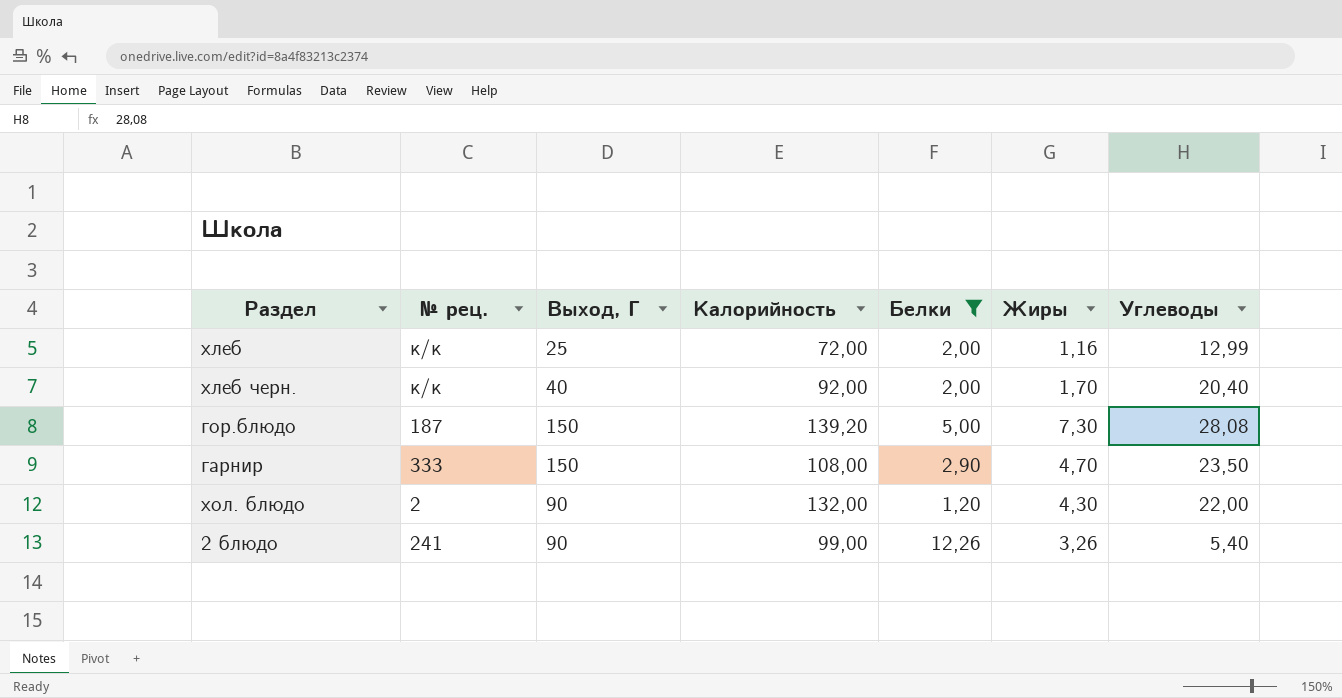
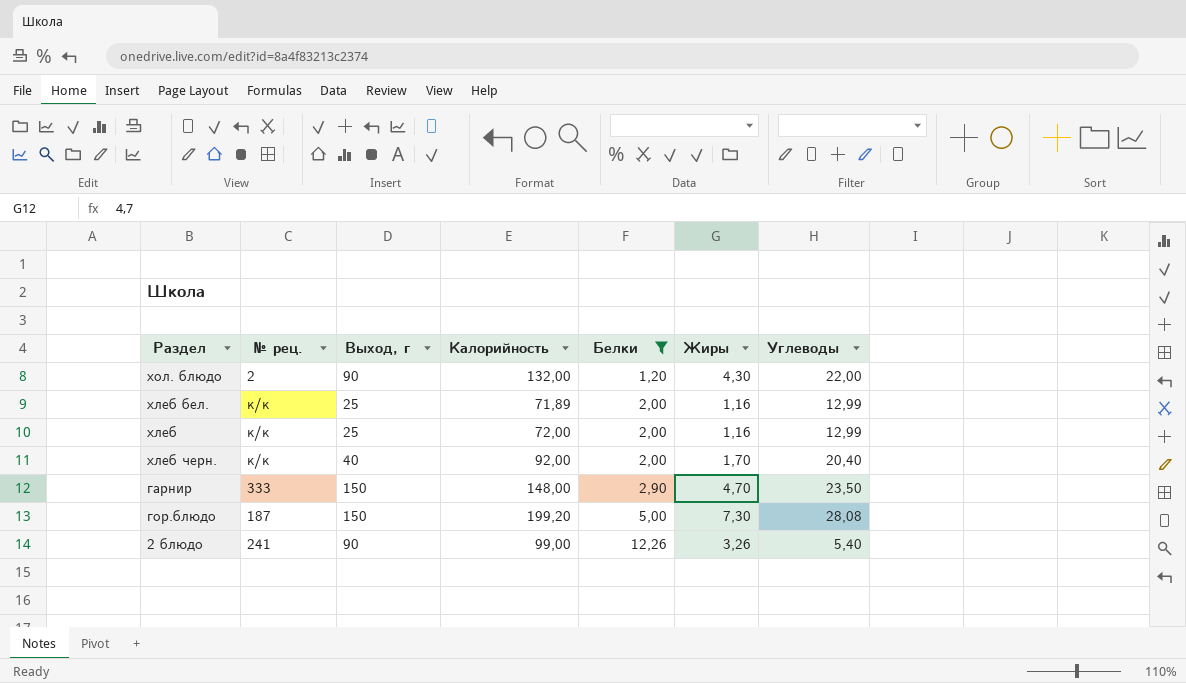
row order: none -> Белки ascending
column name: Выход, Г -> Выход, г
row хлеб бел.: none -> к/к | 25 | 71,89 | 2,00 | 1,16 | 12,99
гарнир | Калорийность: 108,00 -> 148,00
гор.блюдо | Калорийность: 139,20 -> 199,20

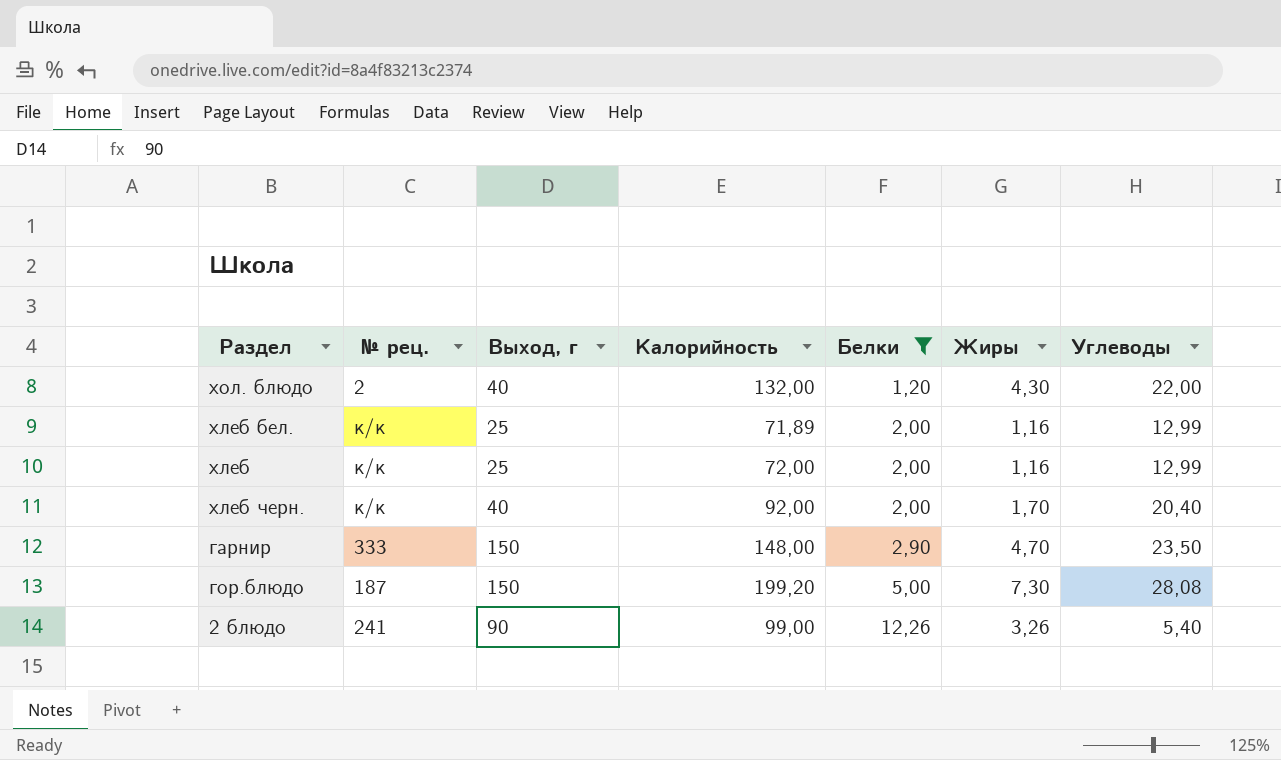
хол. блюдо | Выход, г: 90 -> 40

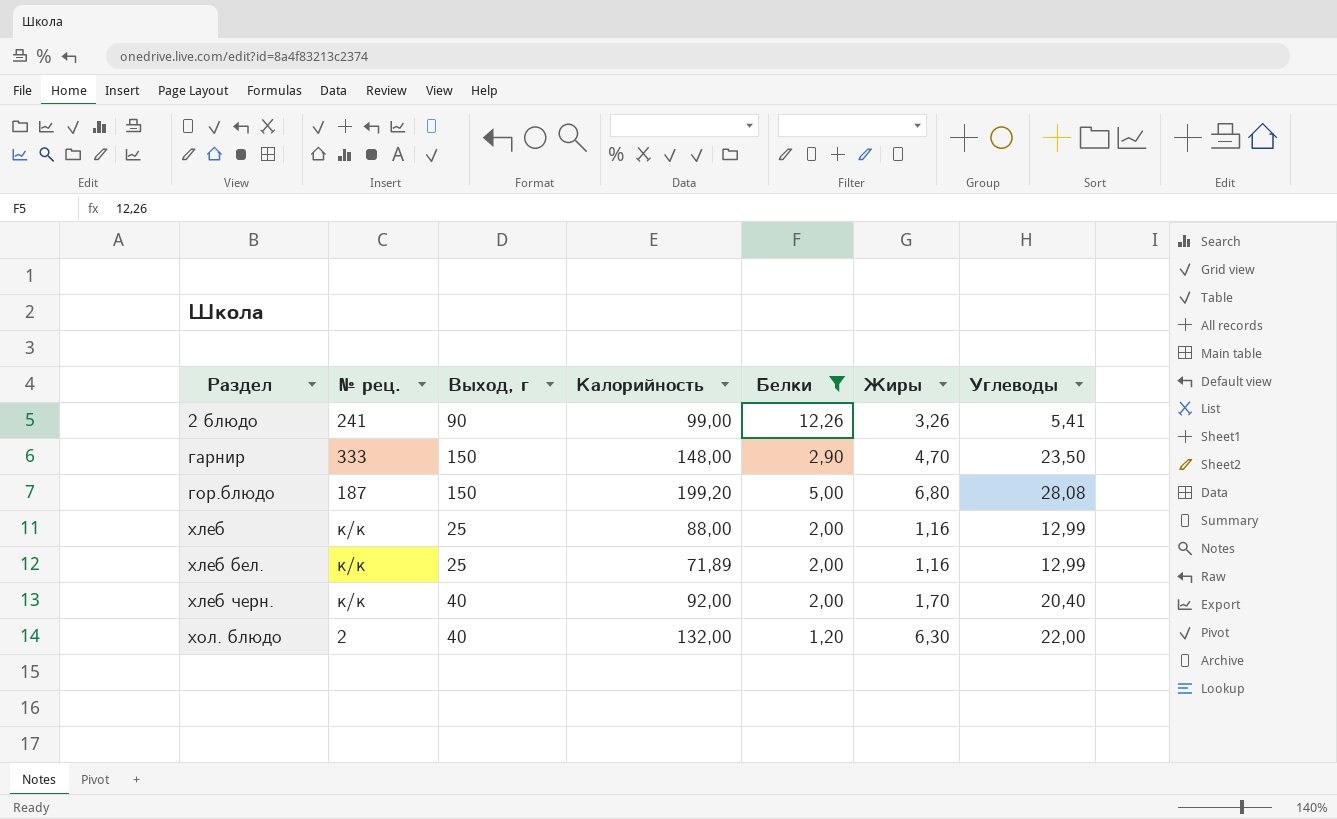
row order: Белки ascending -> Раздел ascending
2 блюдо | Углеводы: 5,40 -> 5,41
гор.блюдо | Жиры: 7,30 -> 6,80
хлеб | Калорийность: 72,00 -> 88,00
хол. блюдо | Жиры: 4,30 -> 6,30

